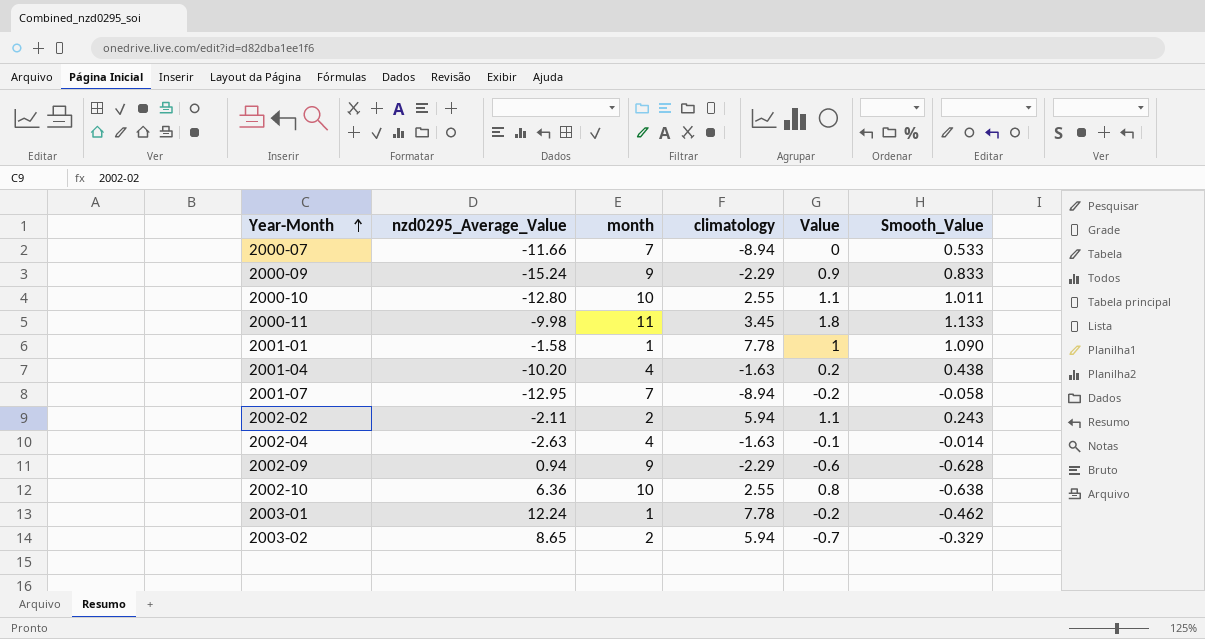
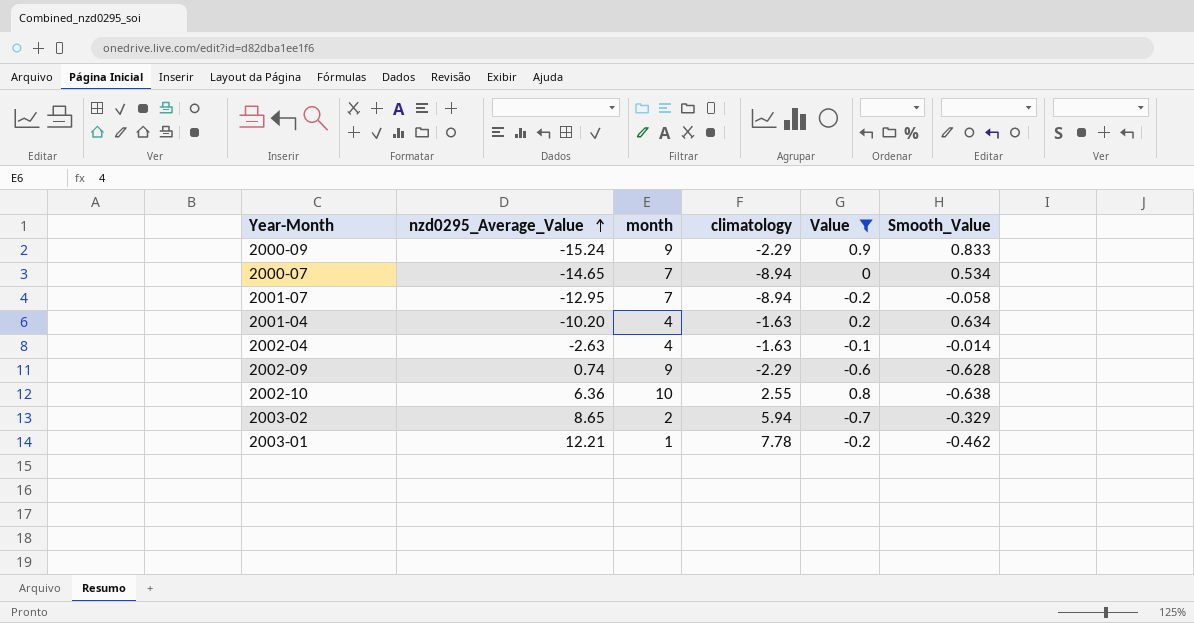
filter: none -> Value <= 0.9
row order: Year-Month ascending -> nzd0295_Average_Value ascending
2000-07 | nzd0295_Average_Value: -11.66 -> -14.65
2000-07 | Smooth_Value: 0.533 -> 0.534
2001-04 | Smooth_Value: 0.438 -> 0.634
2002-09 | nzd0295_Average_Value: 0.94 -> 0.74
2003-01 | nzd0295_Average_Value: 12.24 -> 12.21

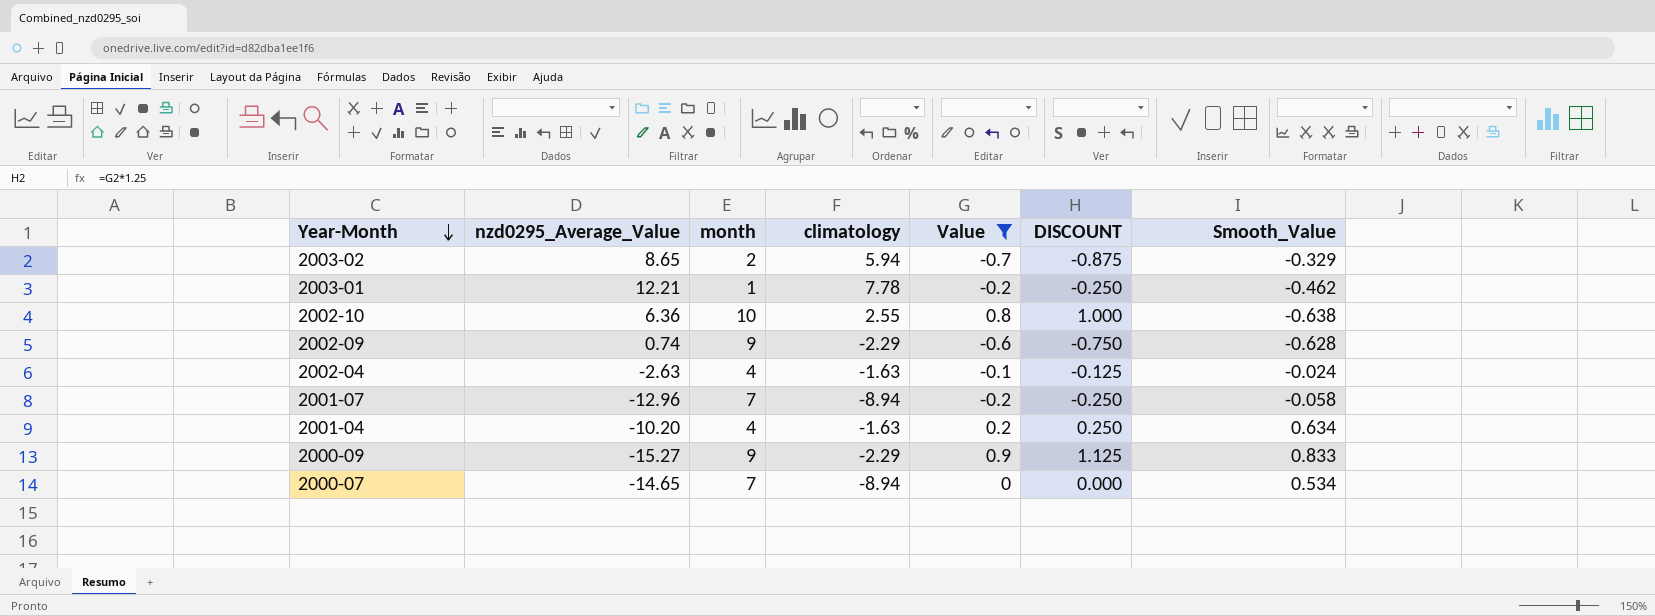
row order: nzd0295_Average_Value ascending -> Year-Month descending
column DISCOUNT | formula: none -> [Value] * 1.25
2002-04 | Smooth_Value: -0.014 -> -0.024
2001-07 | nzd0295_Average_Value: -12.95 -> -12.96
2000-09 | nzd0295_Average_Value: -15.24 -> -15.27

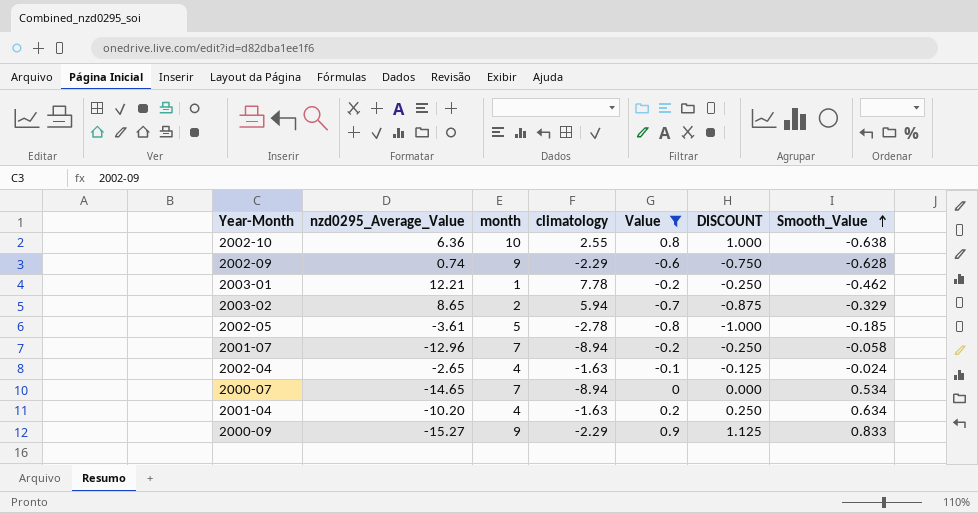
row order: Year-Month descending -> Smooth_Value ascending
row 2002-05: none -> -3.61 | 5 | -2.78 | -0.8 | -1.000 | -0.185
2002-04 | nzd0295_Average_Value: -2.63 -> -2.65

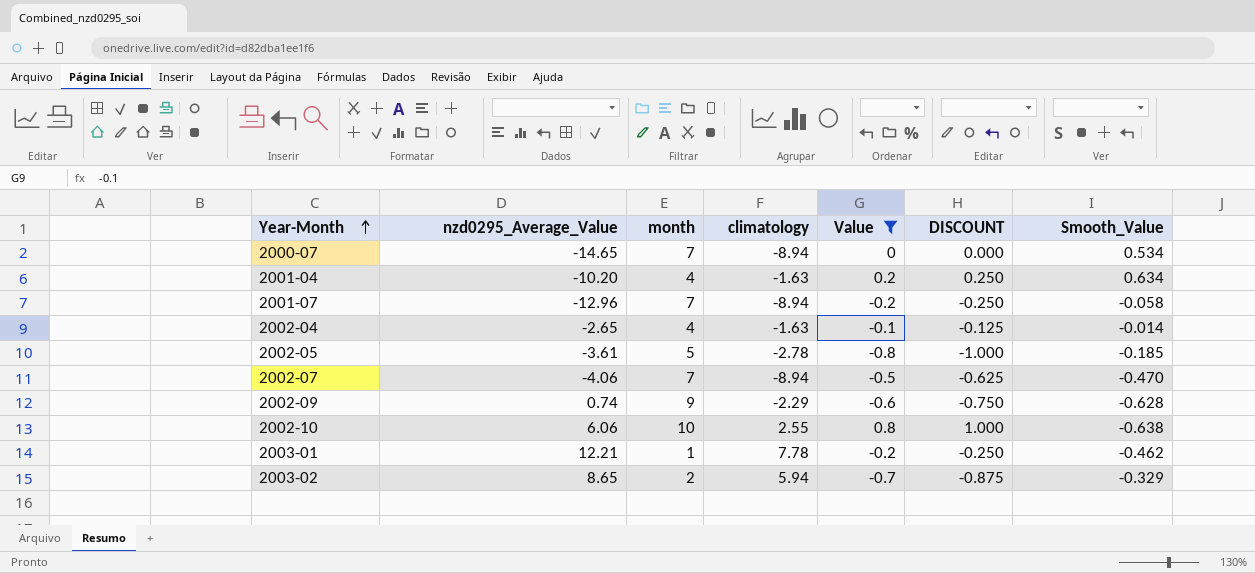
row order: Smooth_Value ascending -> Year-Month ascending
row 2000-09: -15.27 | 9 | -2.29 | 0.9 | 1.125 | 0.833 -> none
2002-04 | Smooth_Value: -0.024 -> -0.014
row 2002-07: none -> -4.06 | 7 | -8.94 | -0.5 | -0.625 | -0.470
2002-10 | nzd0295_Average_Value: 6.36 -> 6.06

